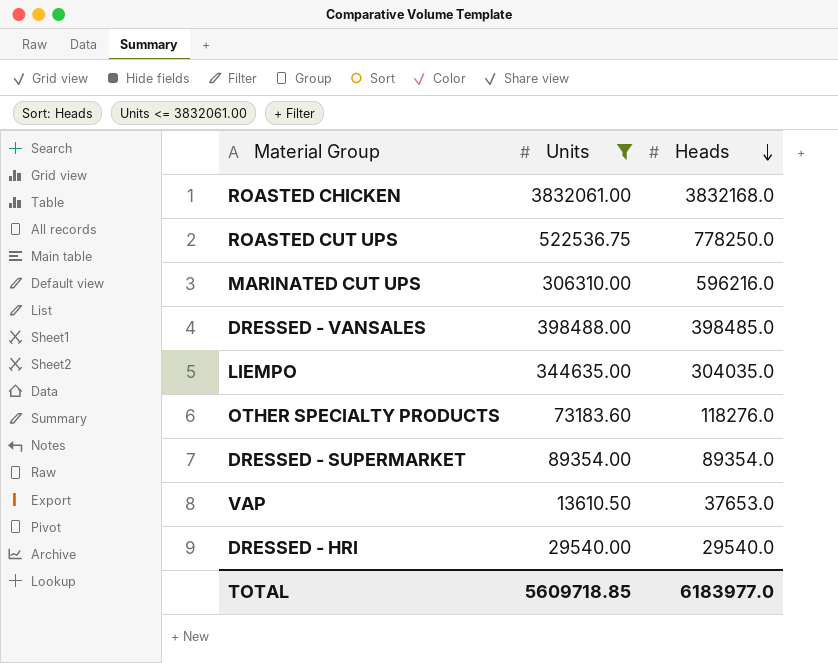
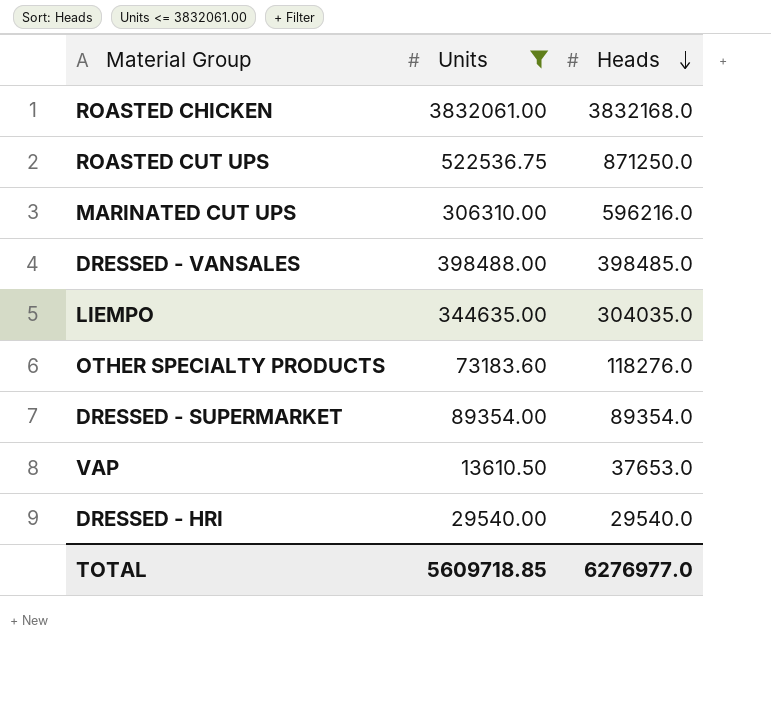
ROASTED CUT UPS | Heads: 778250.0 -> 871250.0
TOTAL | Heads: 6183977.0 -> 6276977.0

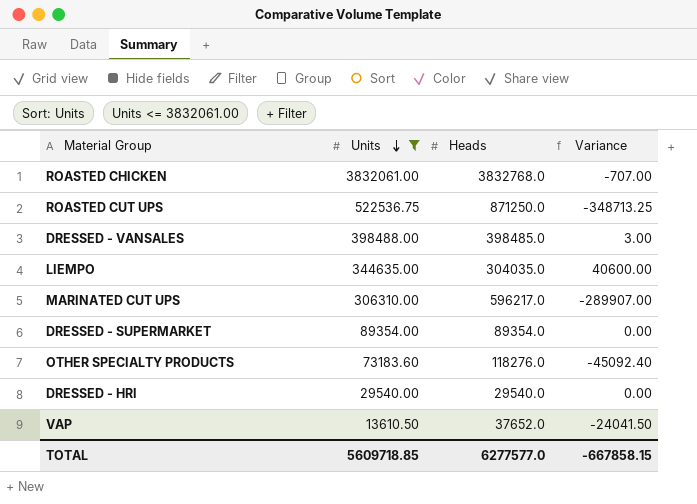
row order: Heads descending -> Units descending
column Variance | formula: none -> [Units] - [Heads]
ROASTED CHICKEN | Heads: 3832168.0 -> 3832768.0
MARINATED CUT UPS | Heads: 596216.0 -> 596217.0
VAP | Heads: 37653.0 -> 37652.0
TOTAL | Heads: 6276977.0 -> 6277577.0

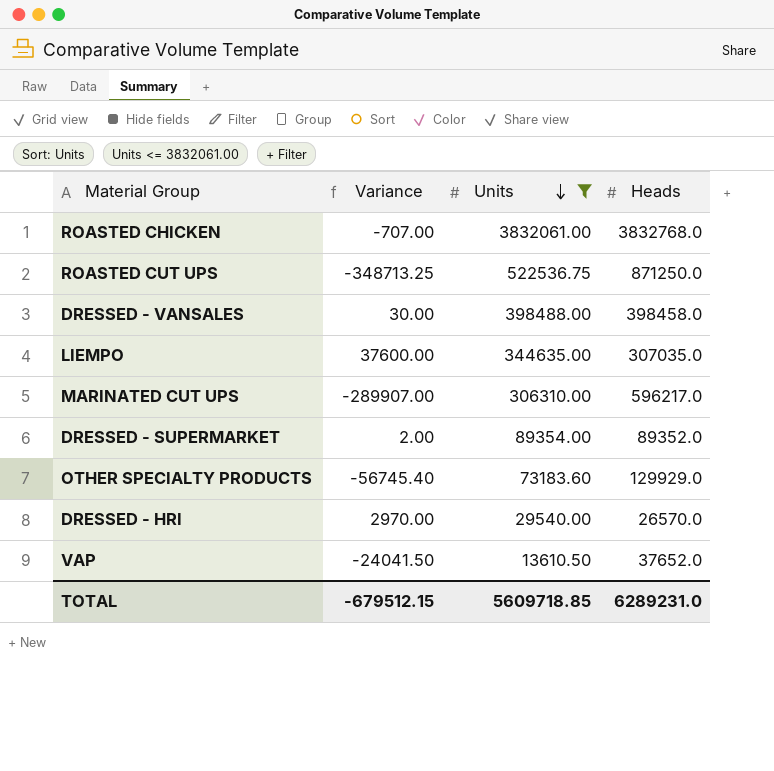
column Variance | position: 4 -> 2
DRESSED - VANSALES | Variance: 3.00 -> 30.00
DRESSED - VANSALES | Heads: 398485.0 -> 398458.0
LIEMPO | Variance: 40600.00 -> 37600.00
LIEMPO | Heads: 304035.0 -> 307035.0
DRESSED - SUPERMARKET | Variance: 0.00 -> 2.00
DRESSED - SUPERMARKET | Heads: 89354.0 -> 89352.0
OTHER SPECIALTY PRODUCTS | Variance: -45092.40 -> -56745.40
OTHER SPECIALTY PRODUCTS | Heads: 118276.0 -> 129929.0
DRESSED - HRI | Variance: 0.00 -> 2970.00
DRESSED - HRI | Heads: 29540.0 -> 26570.0
TOTAL | Variance: -667858.15 -> -679512.15
TOTAL | Heads: 6277577.0 -> 6289231.0

